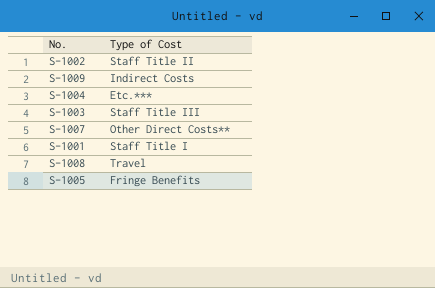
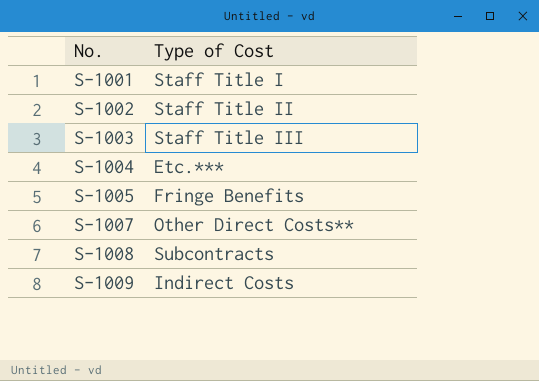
row order: none -> No. ascending
S-1008 | Type of Cost: Travel -> Subcontracts

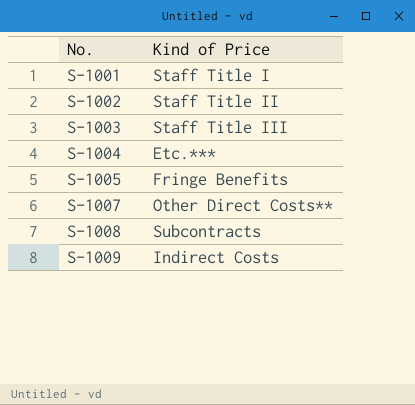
column name: Type of Cost -> Kind of Price

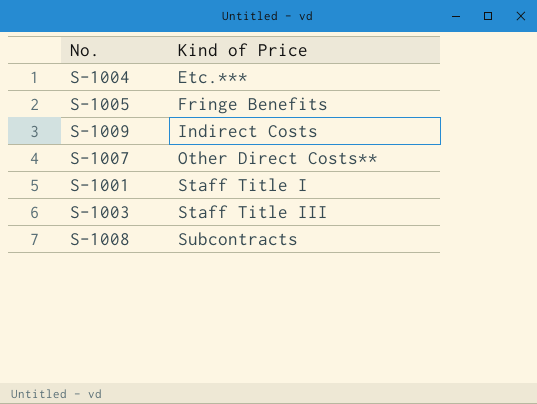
row order: No. ascending -> Kind of Price ascending
row S-1002: Staff Title II -> none

